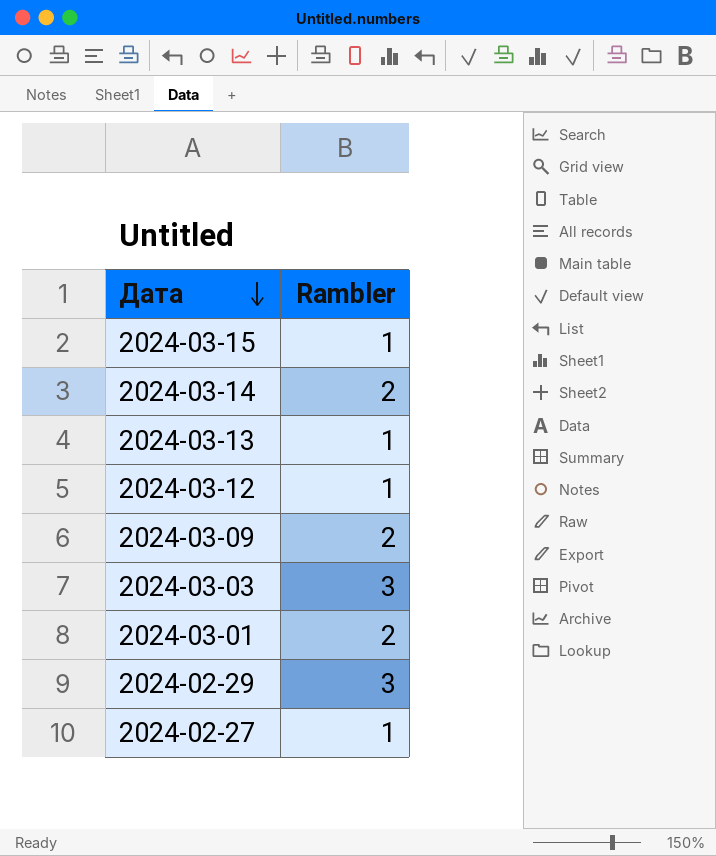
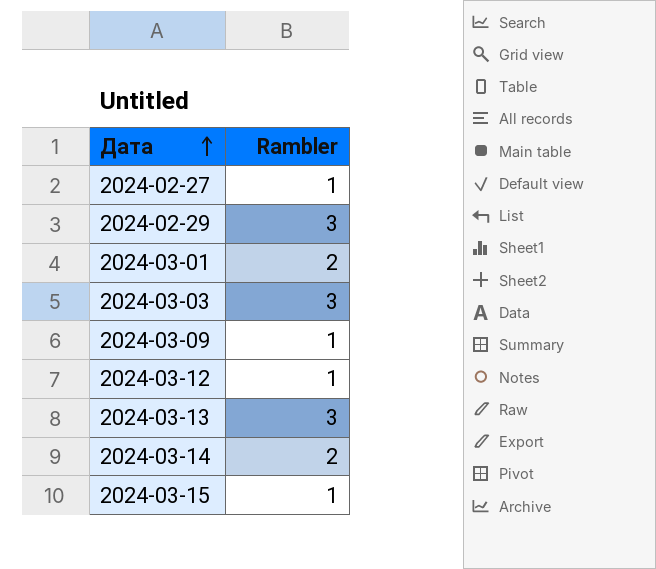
row order: Дата descending -> Дата ascending
2024-03-09 | Rambler: 2 -> 1
2024-03-13 | Rambler: 1 -> 3

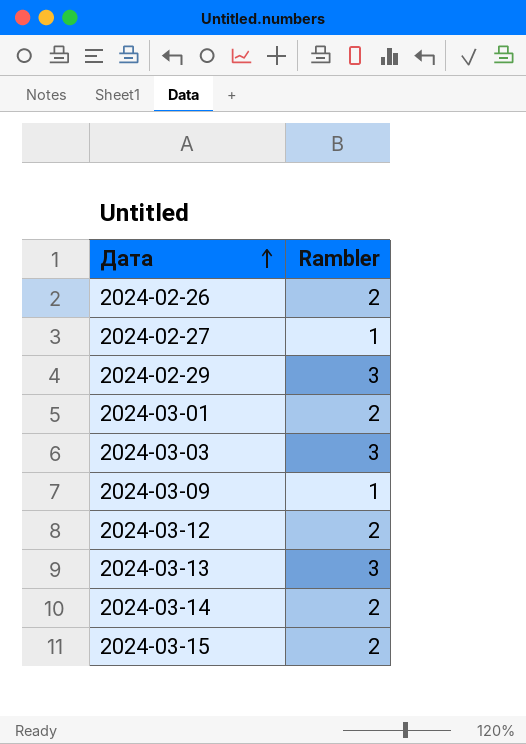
row 2024-02-26: none -> 2
2024-03-12 | Rambler: 1 -> 2
2024-03-15 | Rambler: 1 -> 2

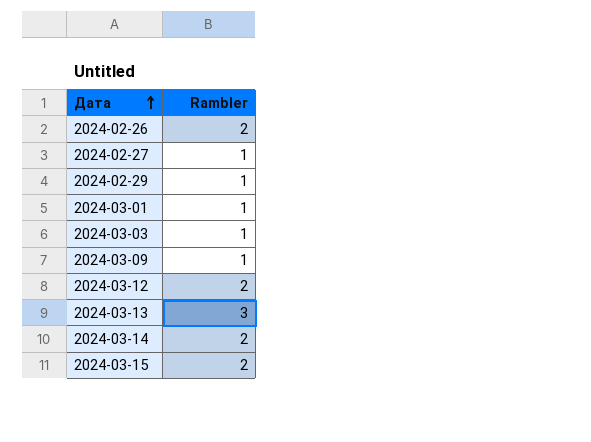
2024-02-29 | Rambler: 3 -> 1
2024-03-01 | Rambler: 2 -> 1
2024-03-03 | Rambler: 3 -> 1

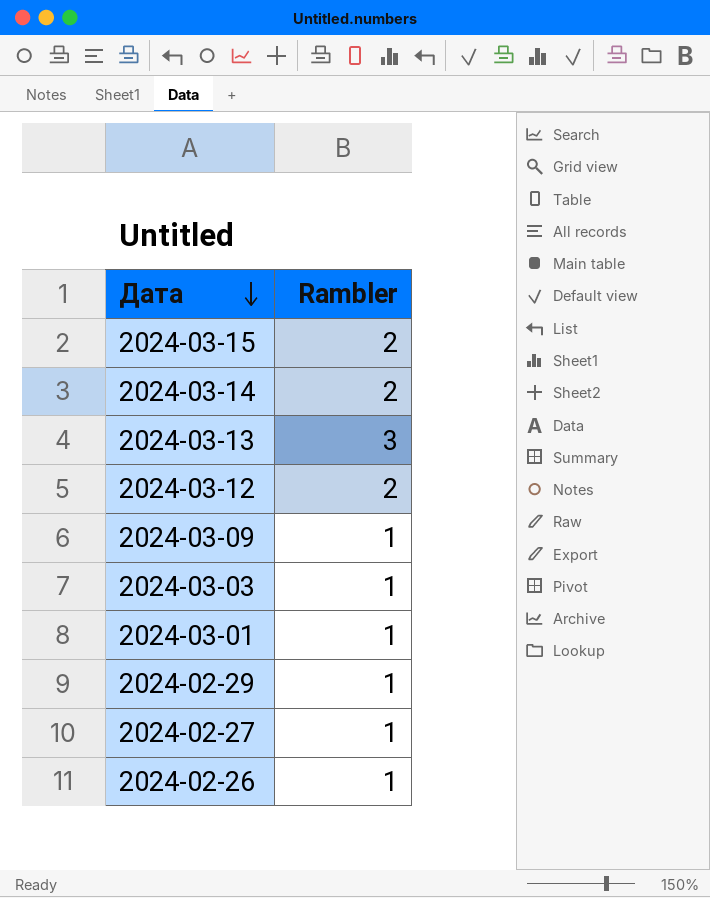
row order: Дата ascending -> Дата descending
2024-02-26 | Rambler: 2 -> 1

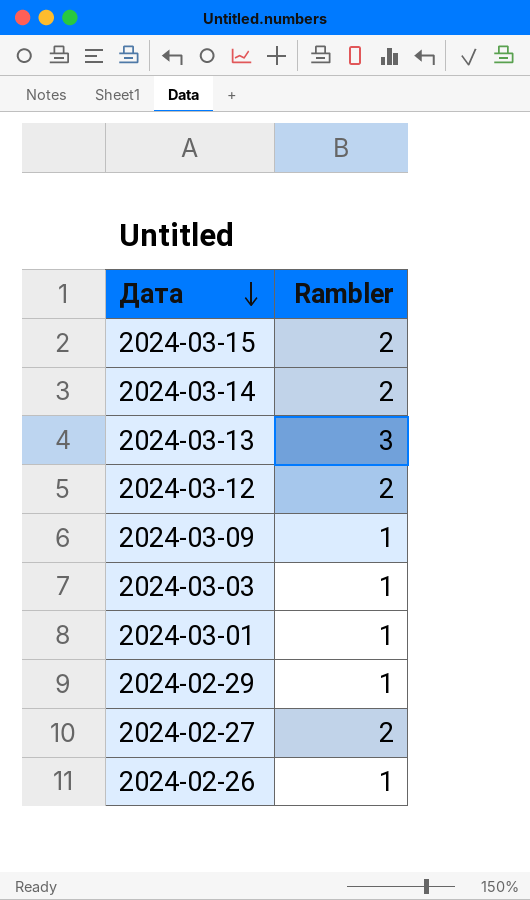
2024-02-27 | Rambler: 1 -> 2

